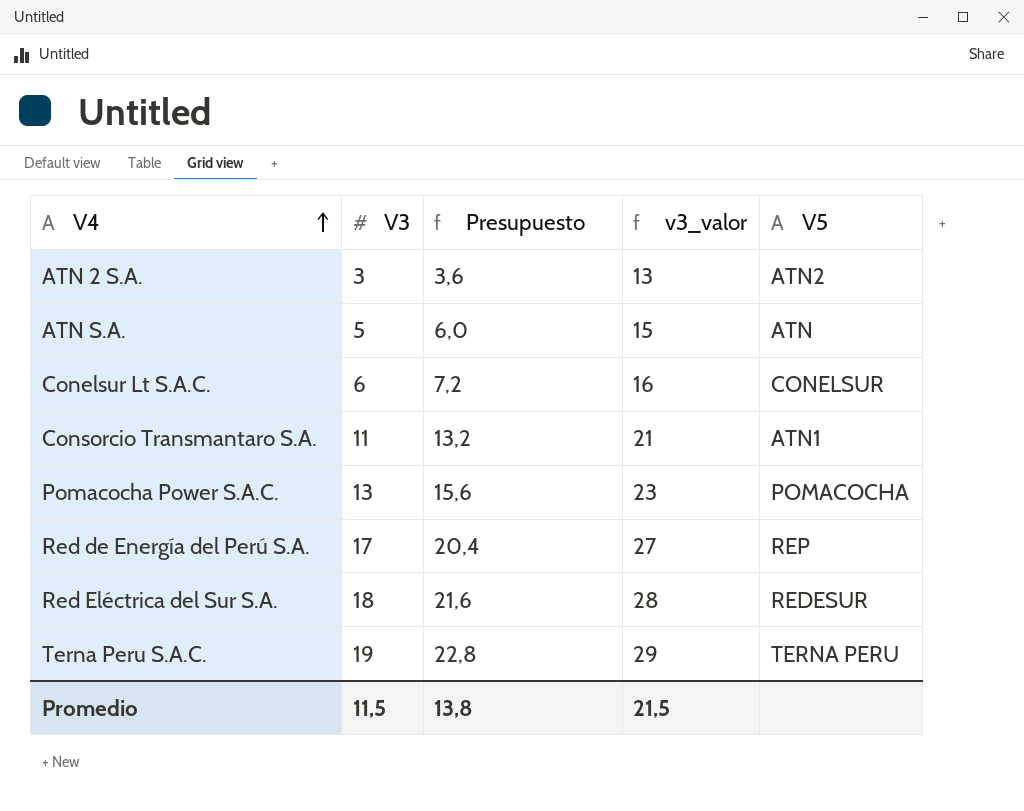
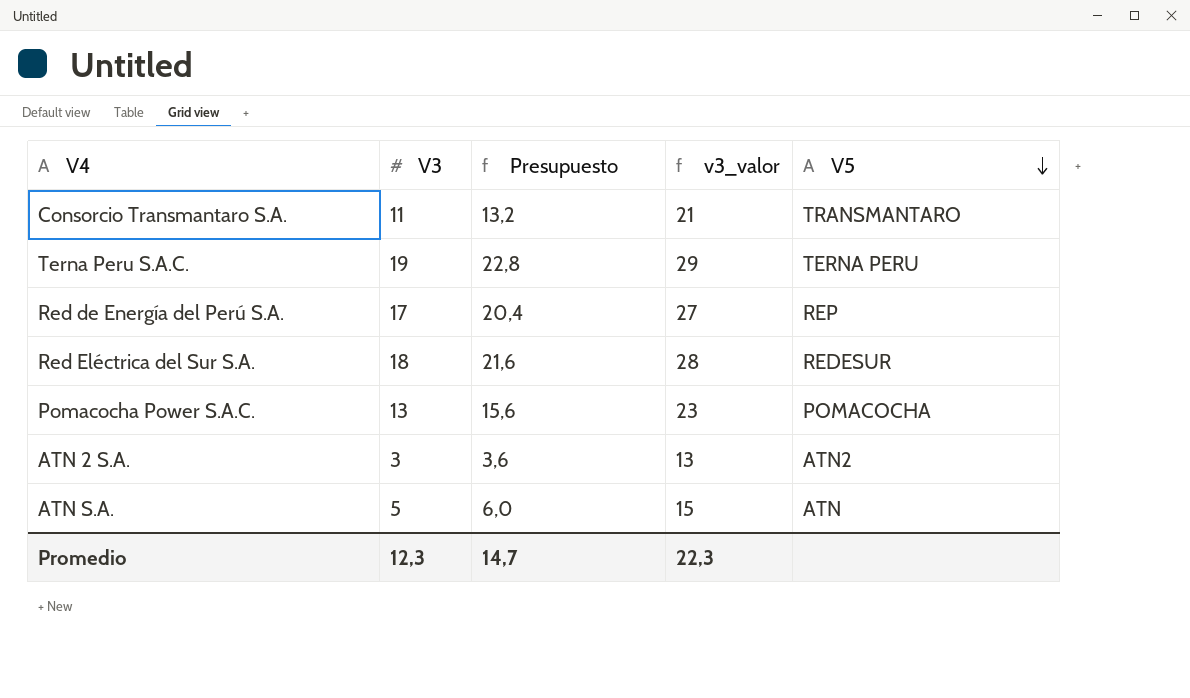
row order: V4 ascending -> V5 descending
row Conelsur Lt S.A.C.: 6 | 7,2 | 16 | CONELSUR -> none
Consorcio Transmantaro S.A. | V5: ATN1 -> TRANSMANTARO
Promedio | V3: 11,5 -> 12,3
Promedio | Presupuesto: 13,8 -> 14,7
Promedio | v3_valor: 21,5 -> 22,3

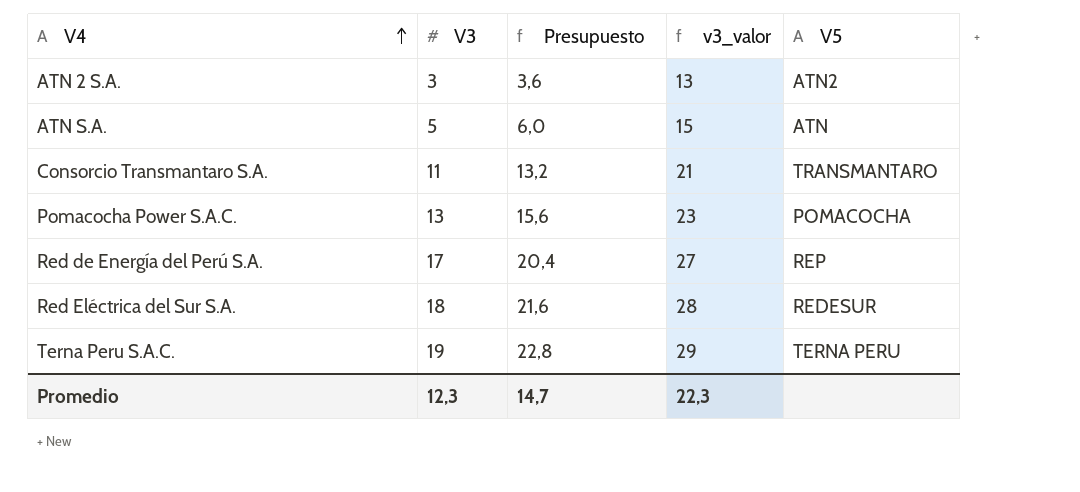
row order: V5 descending -> V4 ascending

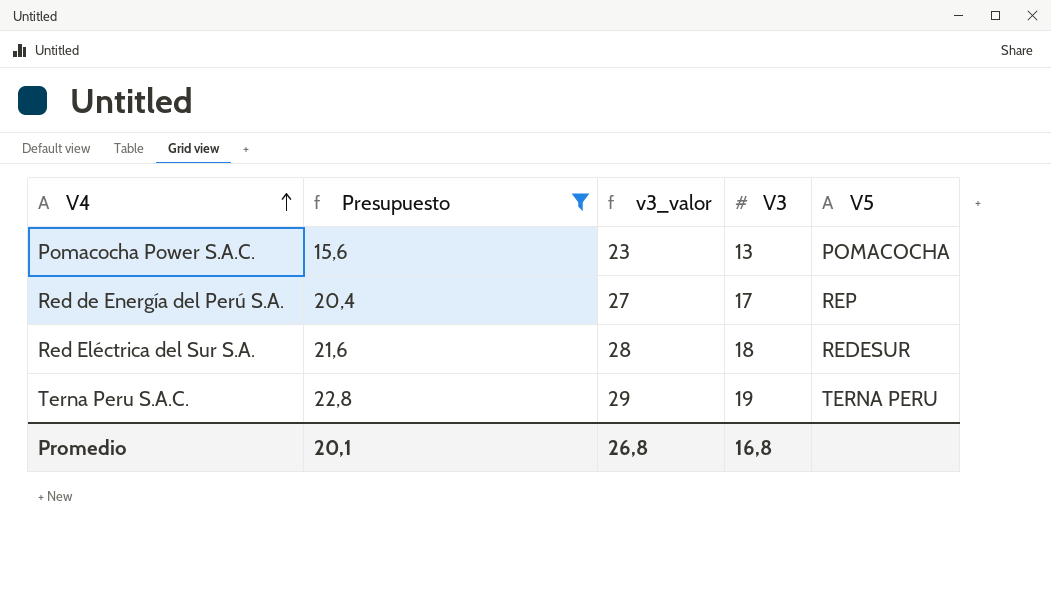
filter: none -> Presupuesto >= 15,6
column V3 | position: 2 -> 4
Promedio | Presupuesto: 14,7 -> 20,1
Promedio | v3_valor: 22,3 -> 26,8
Promedio | V3: 12,3 -> 16,8

